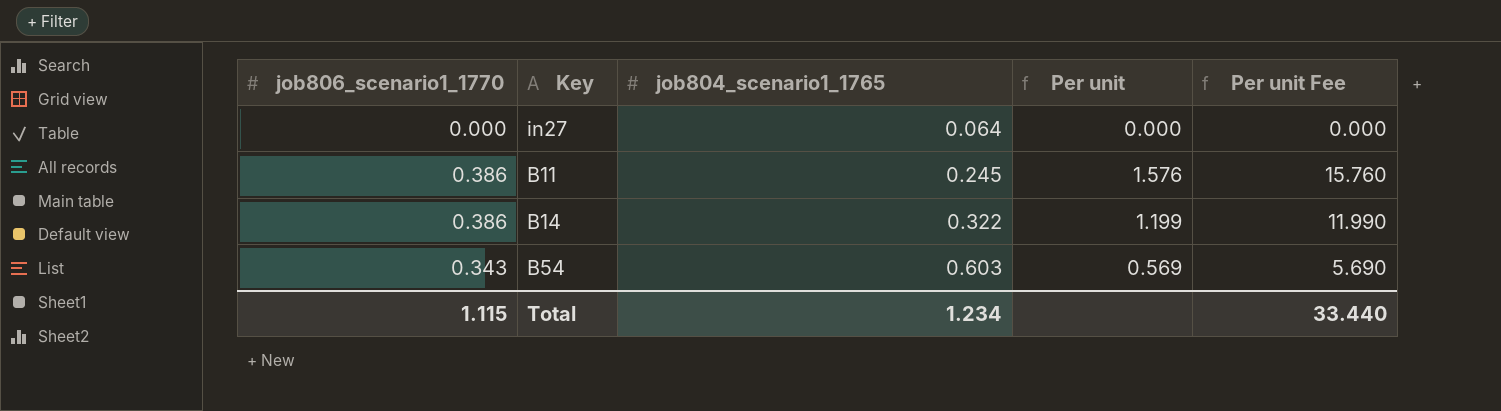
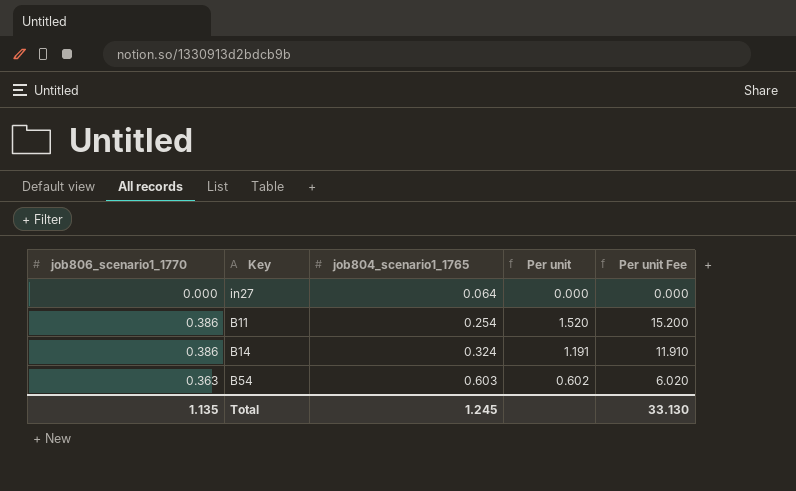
B11 | job804_scenario1_1765: 0.245 -> 0.254
B11 | Per unit: 1.576 -> 1.520
B11 | Per unit Fee: 15.760 -> 15.200
B14 | job804_scenario1_1765: 0.322 -> 0.324
B14 | Per unit: 1.199 -> 1.191
B14 | Per unit Fee: 11.990 -> 11.910
B54 | job806_scenario1_1770: 0.343 -> 0.363
B54 | Per unit: 0.569 -> 0.602
B54 | Per unit Fee: 5.690 -> 6.020
Total | job806_scenario1_1770: 1.115 -> 1.135
Total | job804_scenario1_1765: 1.234 -> 1.245
Total | Per unit Fee: 33.440 -> 33.130

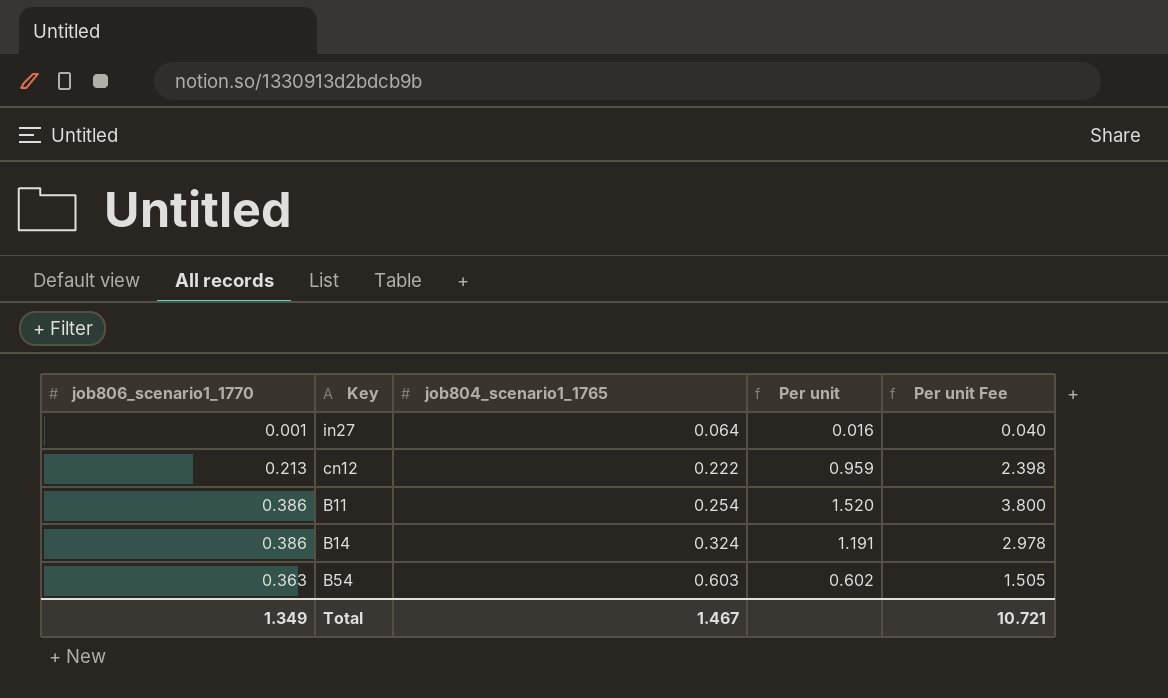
column Per unit Fee | formula: [Per unit] * 10 -> [Per unit] * 2.5
in27 | job806_scenario1_1770: 0.000 -> 0.001
in27 | Per unit: 0.000 -> 0.016
row cn12: none -> 0.213 | 0.222 | 0.959 | 2.398
Total | job806_scenario1_1770: 1.135 -> 1.349
Total | job804_scenario1_1765: 1.245 -> 1.467
Total | Per unit Fee: 33.130 -> 10.721

